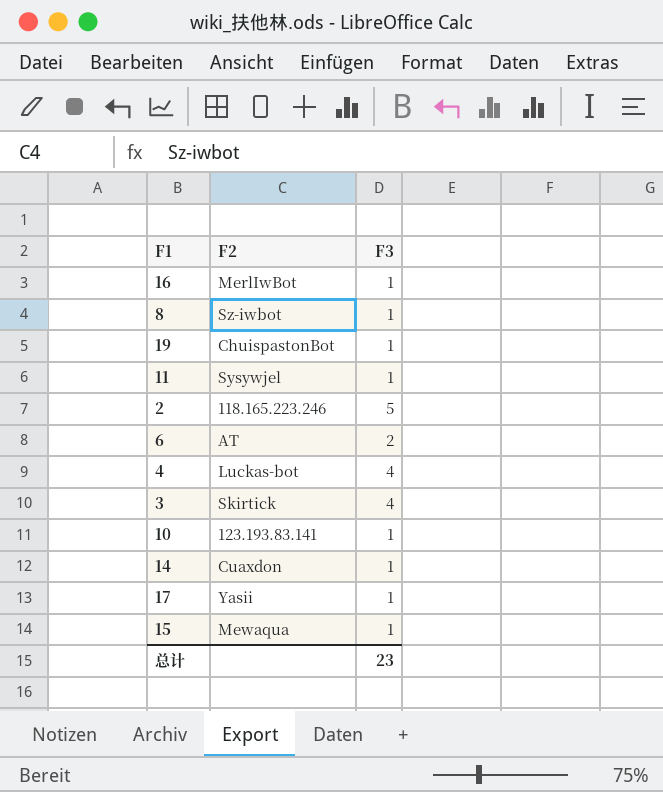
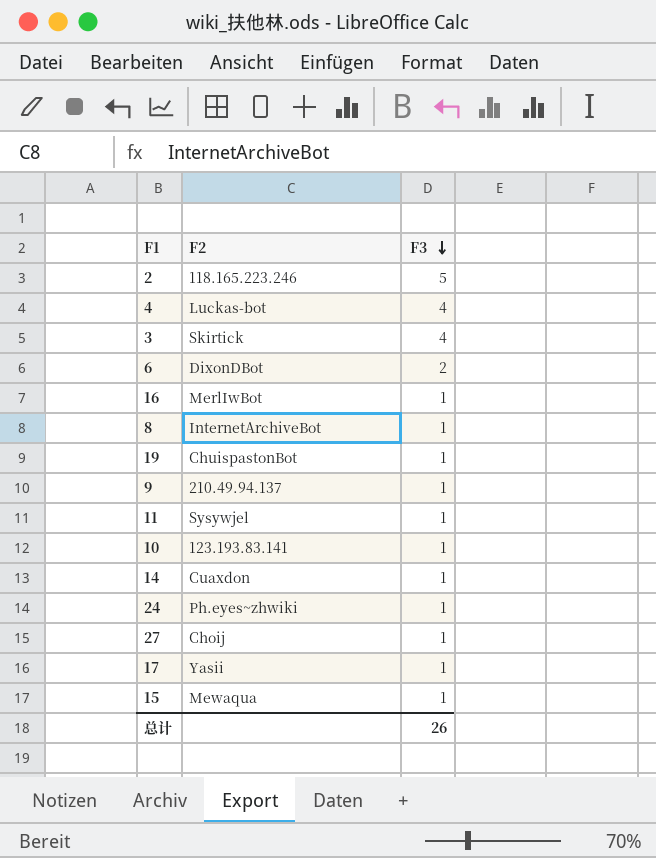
row order: none -> F3 descending
6 | F2: AT -> DixonDBot
8 | F2: Sz-iwbot -> InternetArchiveBot
row 9: none -> 210.49.94.137 | 1
row 24: none -> Ph.eyes~zhwiki | 1
row 27: none -> Choij | 1
总计 | F3: 23 -> 26

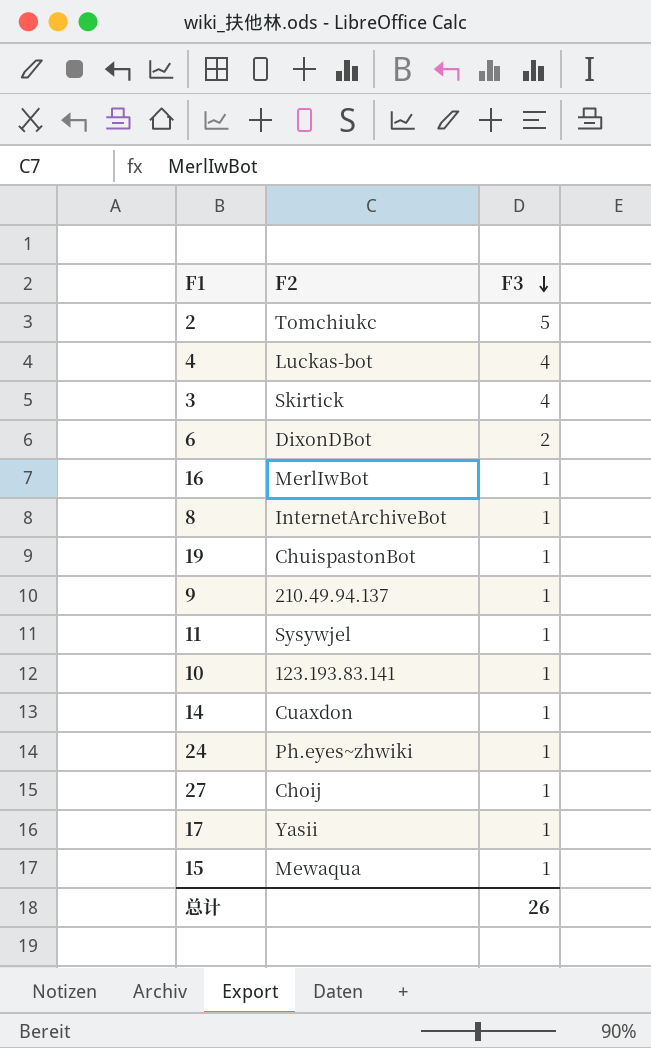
2 | F2: 118.165.223.246 -> Tomchiukc

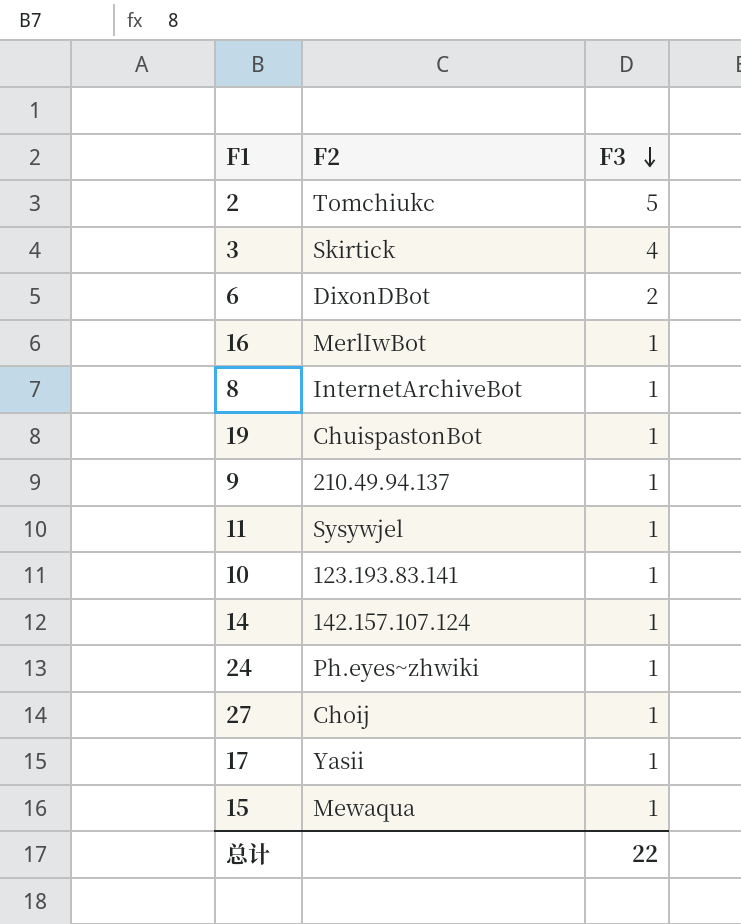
row 4: Luckas-bot | 4 -> none
14 | F2: Cuaxdon -> 142.157.107.124
总计 | F3: 26 -> 22

